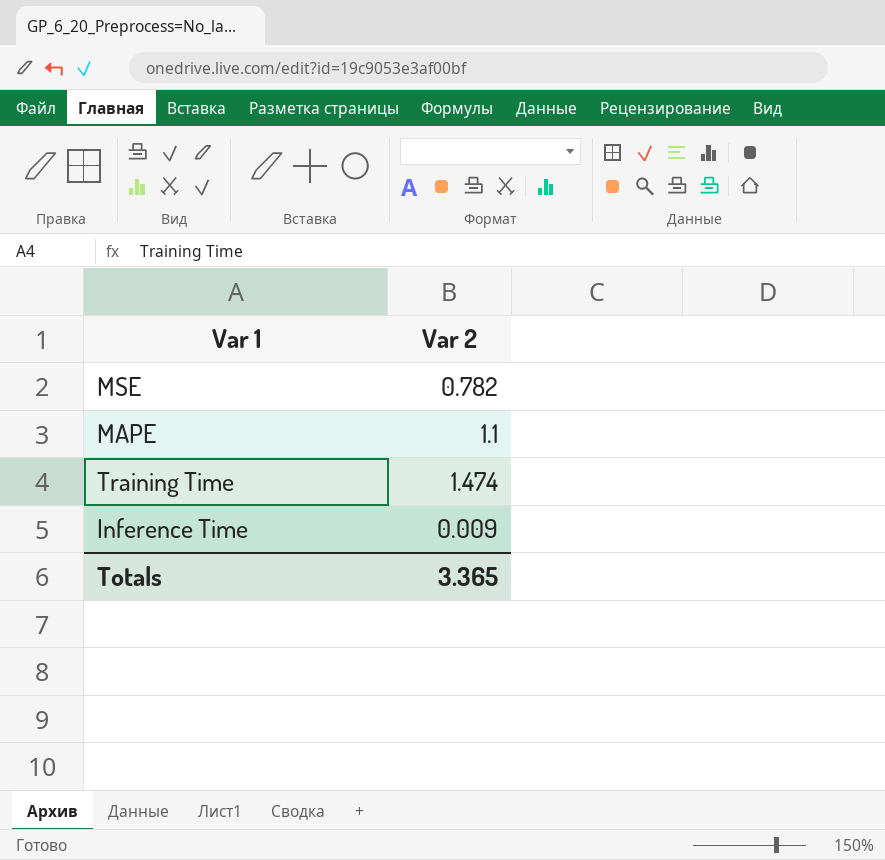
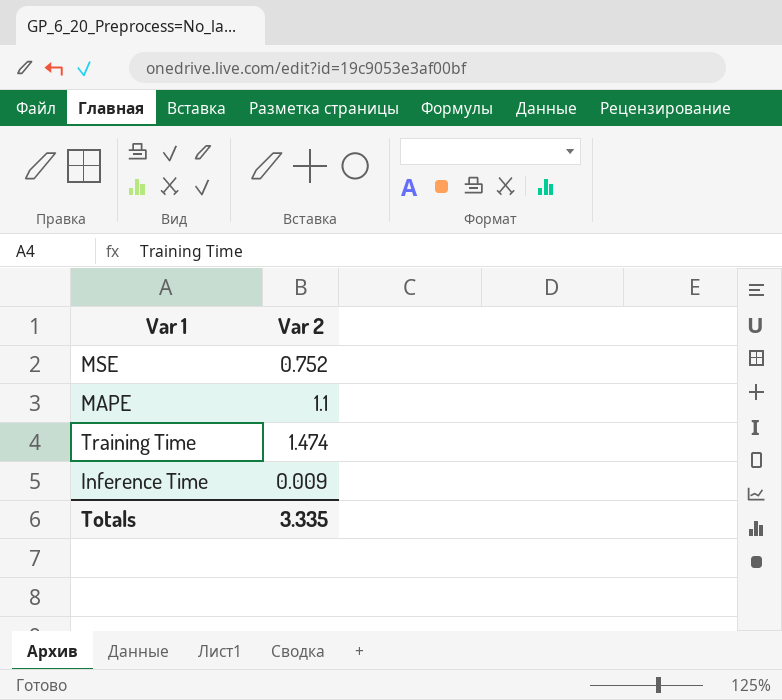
MSE | Var 2: 0.782 -> 0.752
Totals | Var 2: 3.365 -> 3.335

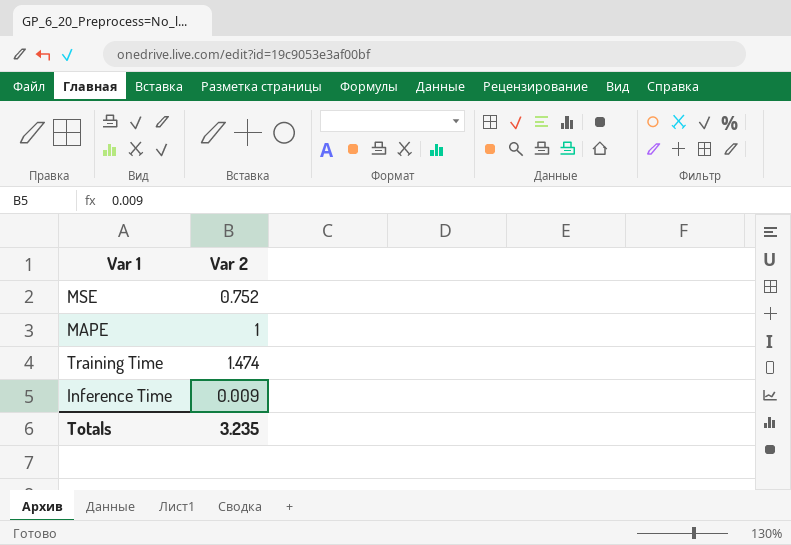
MAPE | Var 2: 1.1 -> 1
Totals | Var 2: 3.335 -> 3.235

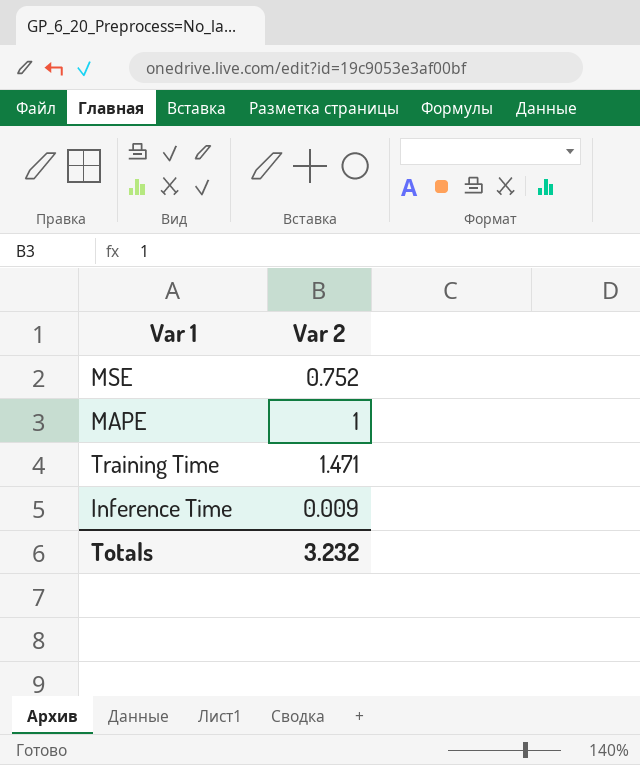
Training Time | Var 2: 1.474 -> 1.471
Totals | Var 2: 3.235 -> 3.232

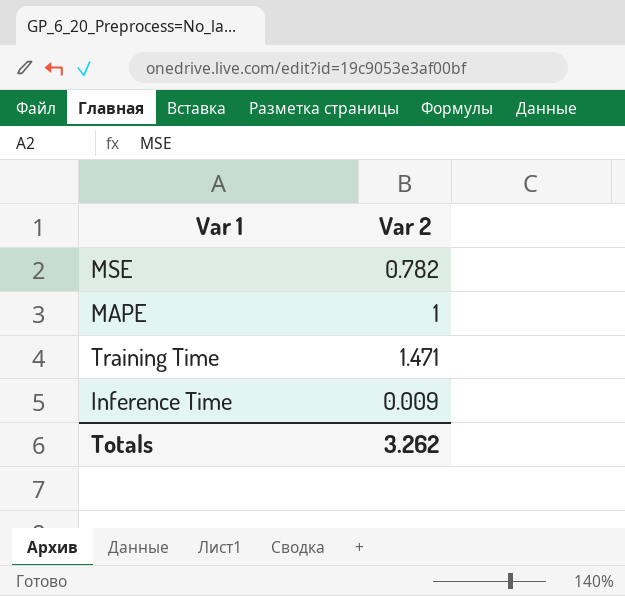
MSE | Var 2: 0.752 -> 0.782
Totals | Var 2: 3.232 -> 3.262

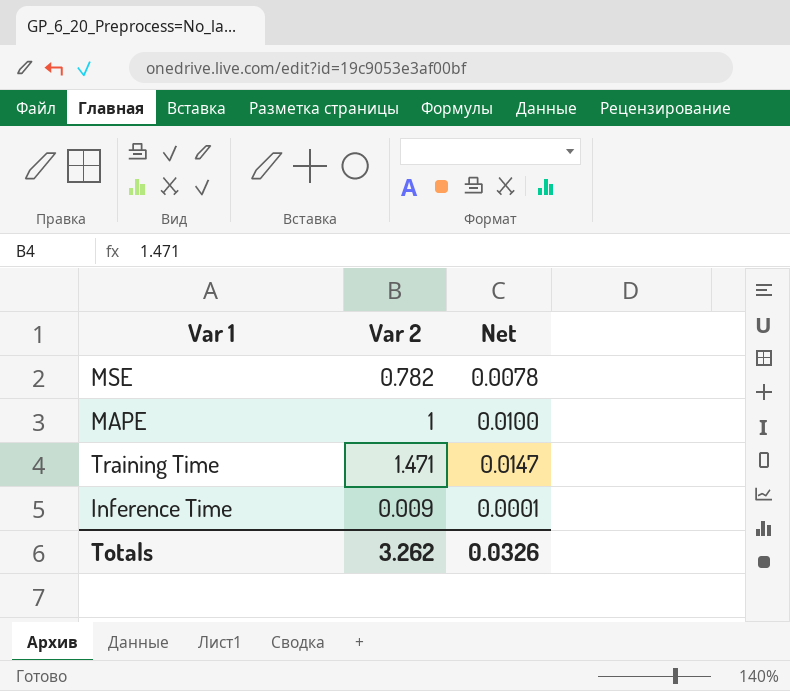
column Net | formula: none -> [Var 2] * 0.01

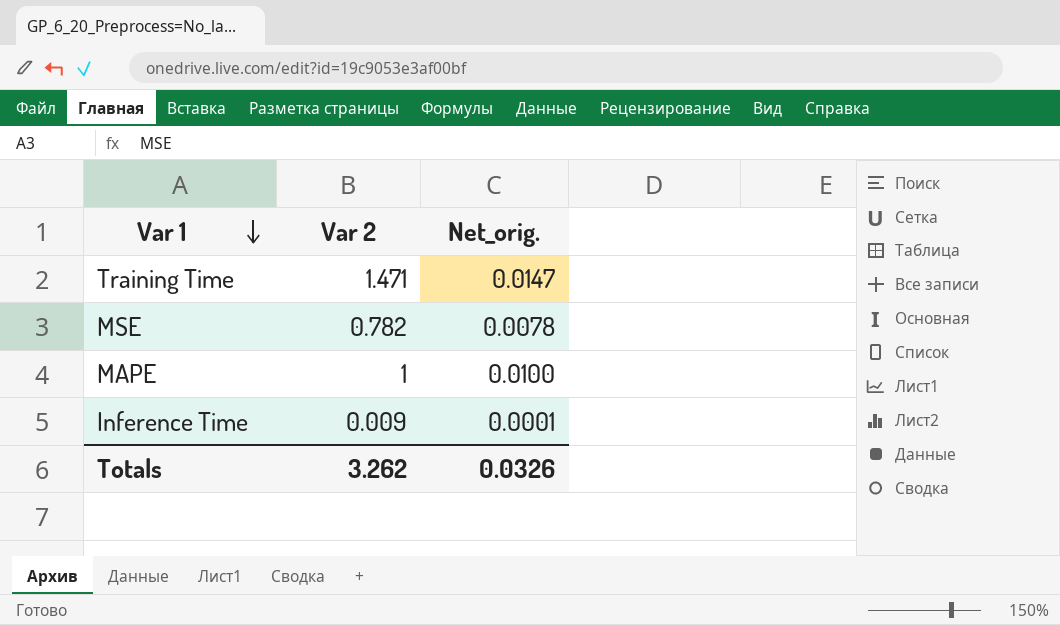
row order: none -> Var 1 descending
column name: Net -> Net_orig.

